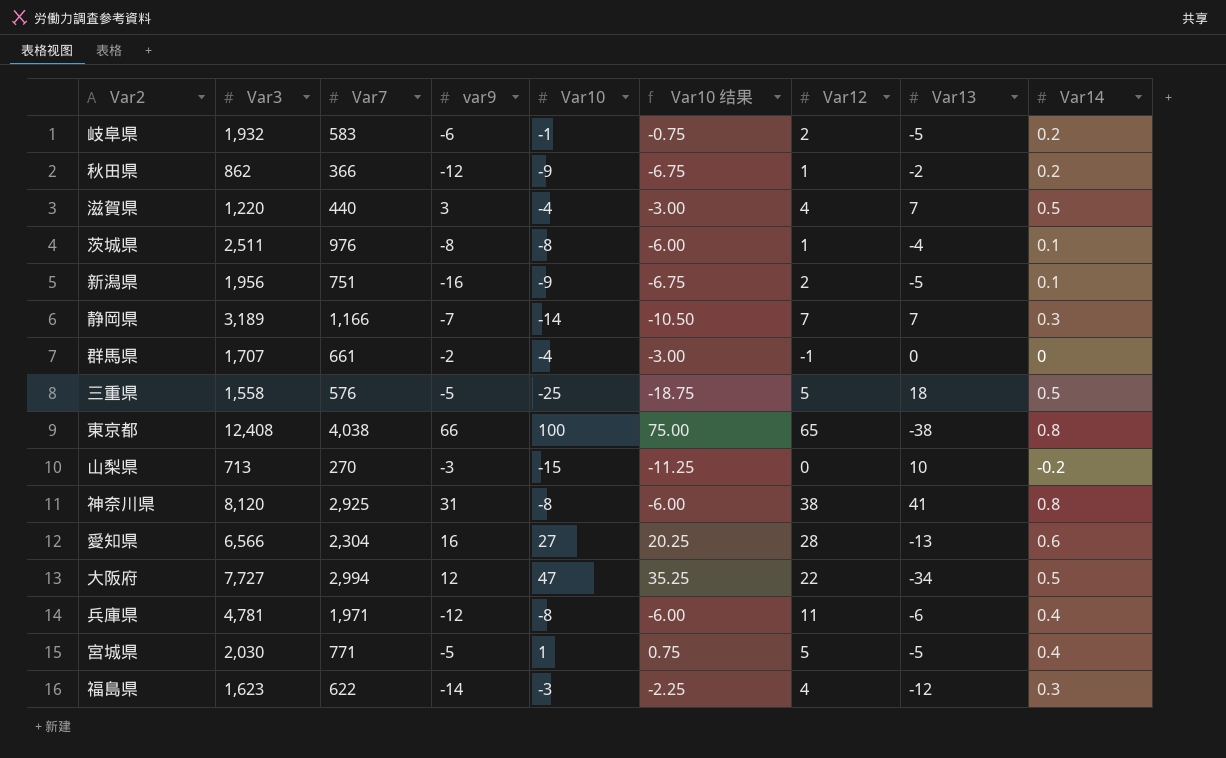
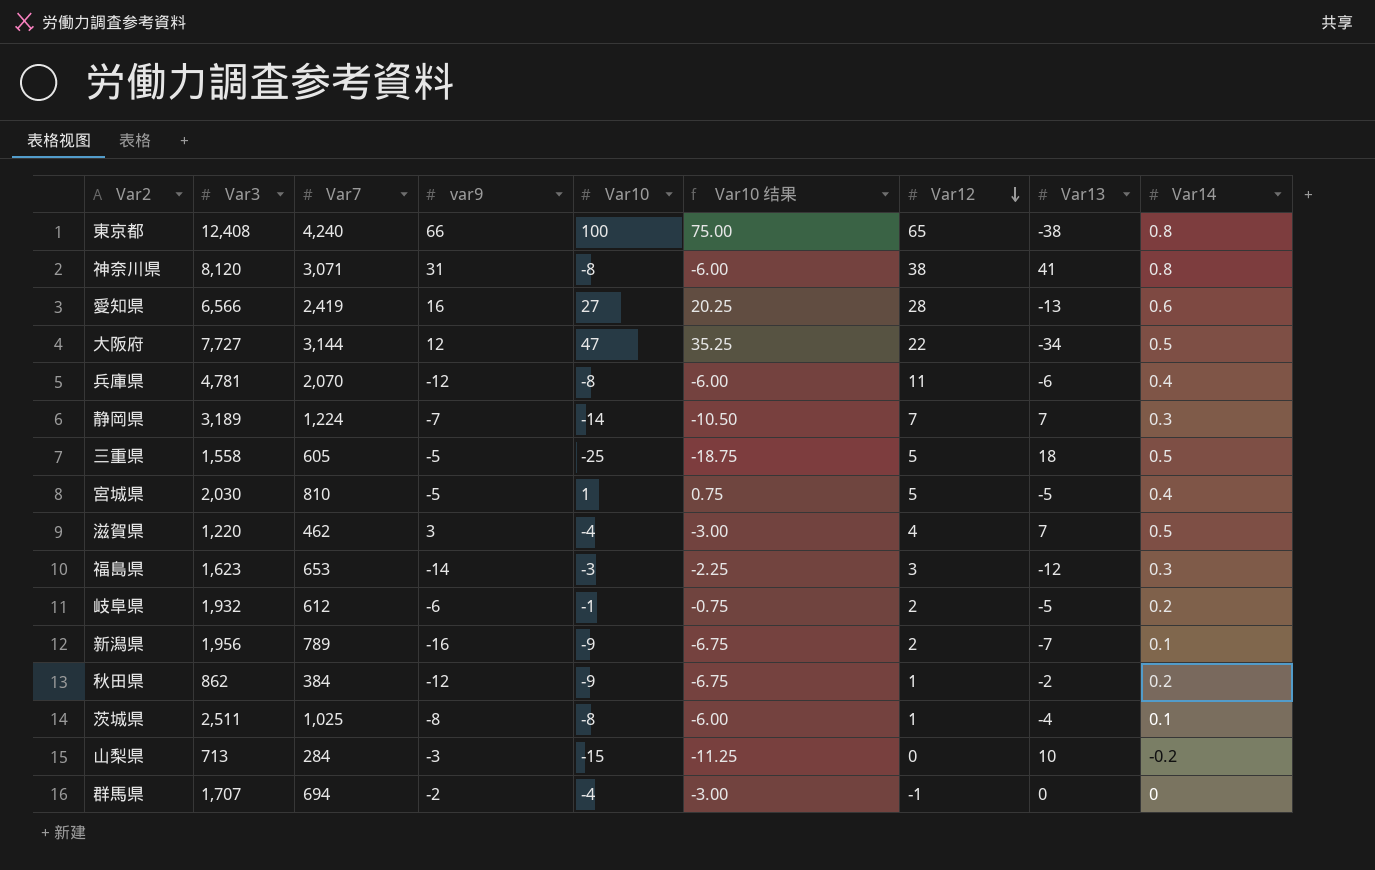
row order: none -> Var12 descending
東京都 | Var7: 4,038 -> 4,240
神奈川県 | Var7: 2,925 -> 3,071
愛知県 | Var7: 2,304 -> 2,419
大阪府 | Var7: 2,994 -> 3,144
兵庫県 | Var7: 1,971 -> 2,070
静岡県 | Var7: 1,166 -> 1,224
三重県 | Var7: 576 -> 605
宮城県 | Var7: 771 -> 810
滋賀県 | Var7: 440 -> 462
福島県 | Var7: 622 -> 653
福島県 | Var12: 4 -> 3
岐阜県 | Var7: 583 -> 612
新潟県 | Var7: 751 -> 789
新潟県 | Var13: -5 -> -7
秋田県 | Var7: 366 -> 384
茨城県 | Var7: 976 -> 1,025
山梨県 | Var7: 270 -> 284
群馬県 | Var7: 661 -> 694

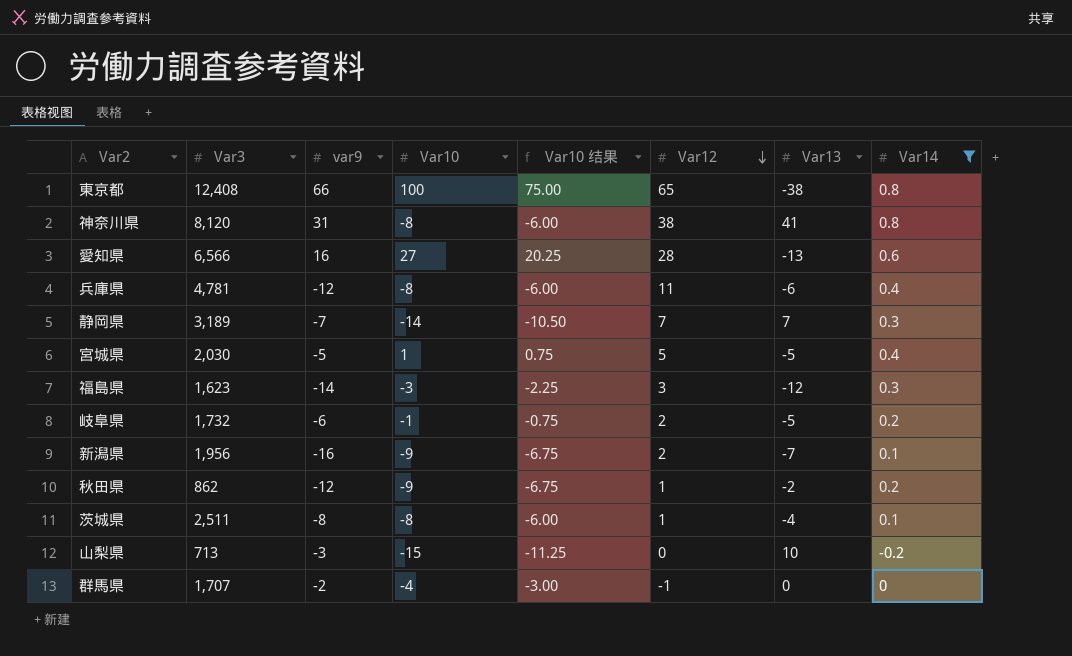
filter: none -> Var14 != 0.5
column Var7 | position: 3 -> none
岐阜県 | Var3: 1,932 -> 1,732

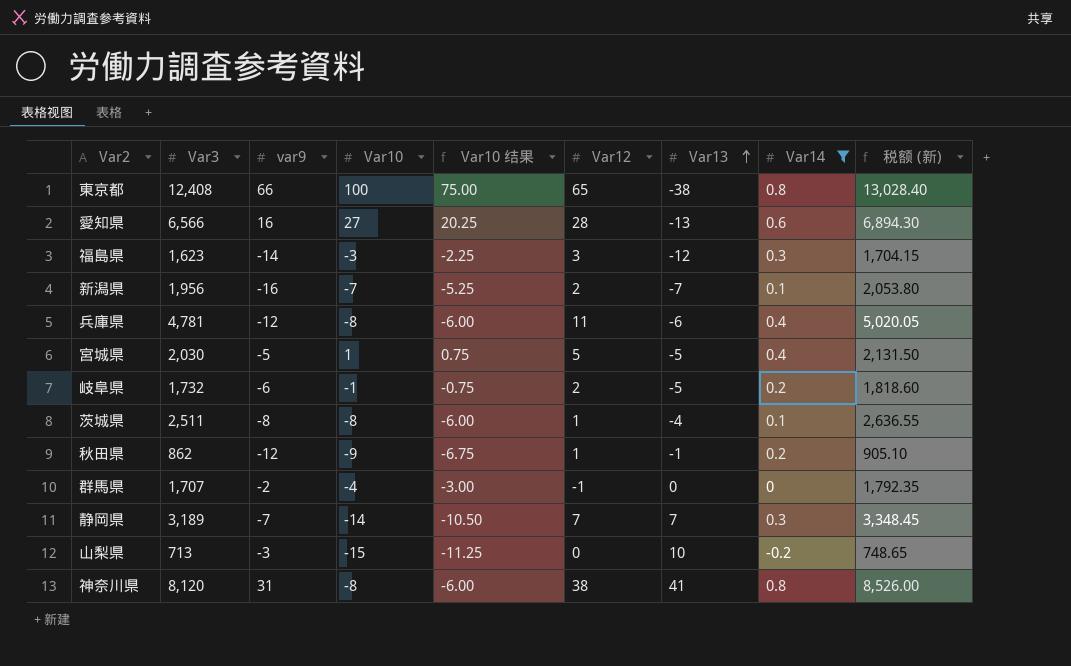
row order: Var12 descending -> Var13 ascending
column 税额 (新) | formula: none -> [Var3] * 1.05
新潟県 | Var10: -9 -> -7
新潟県 | Var10 结果: -6.75 -> -5.25
秋田県 | Var13: -2 -> -1

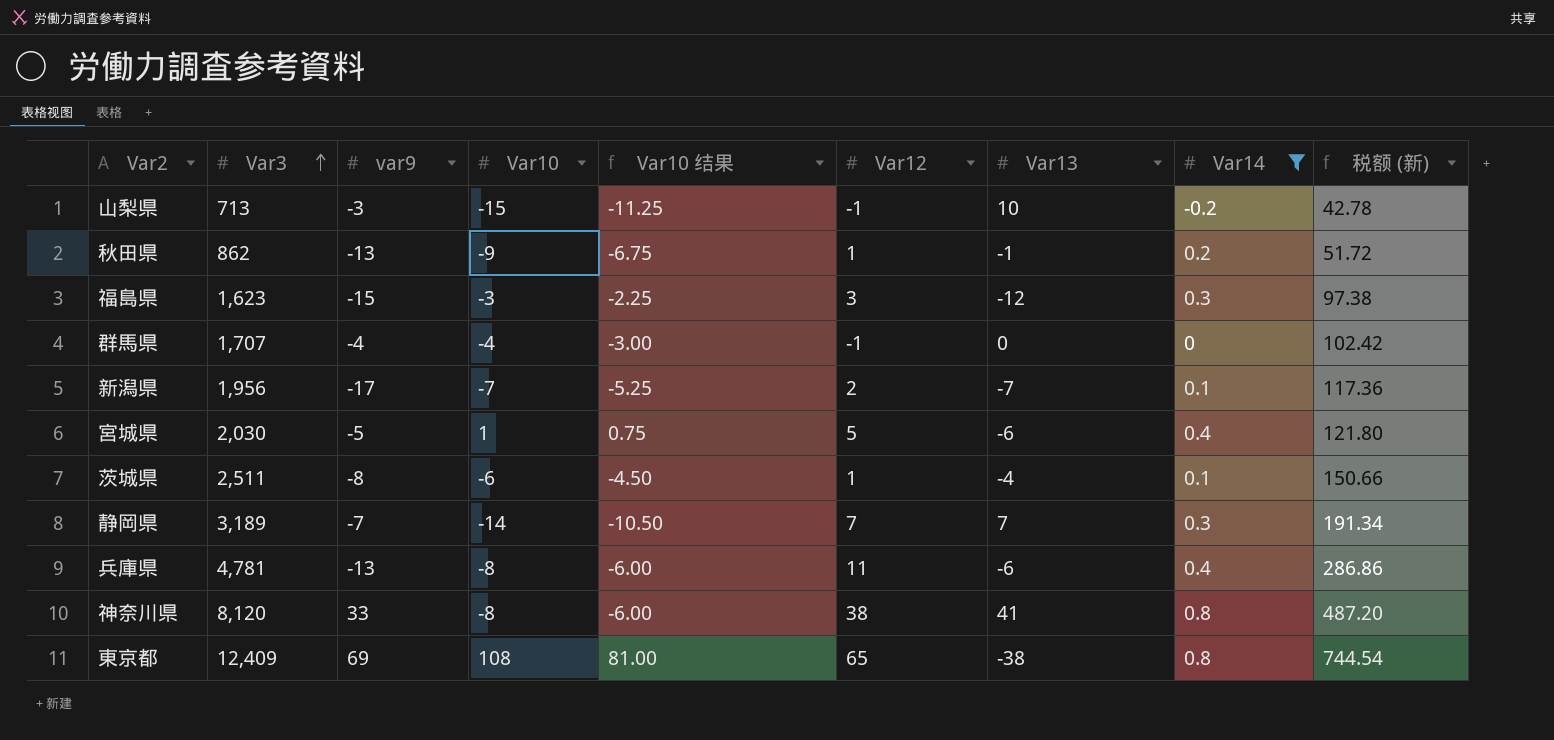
row order: Var13 ascending -> Var3 ascending
column 税额 (新) | formula: [Var3] * 1.05 -> [Var3] * 0.06
row 愛知県: 6,566 | 16 | 27 | 20.25 | 28 | -13 | 0.6 | 6,894.30 -> none
row 岐阜県: 1,732 | -6 | -1 | -0.75 | 2 | -5 | 0.2 | 1,818.60 -> none
山梨県 | Var12: 0 -> -1
秋田県 | var9: -12 -> -13
福島県 | var9: -14 -> -15
群馬県 | var9: -2 -> -4
新潟県 | var9: -16 -> -17
宮城県 | Var13: -5 -> -6
茨城県 | Var10: -8 -> -6
茨城県 | Var10 结果: -6.00 -> -4.50
兵庫県 | var9: -12 -> -13
神奈川県 | var9: 31 -> 33
東京都 | Var3: 12,408 -> 12,409
東京都 | var9: 66 -> 69
東京都 | Var10: 100 -> 108
東京都 | Var10 结果: 75.00 -> 81.00

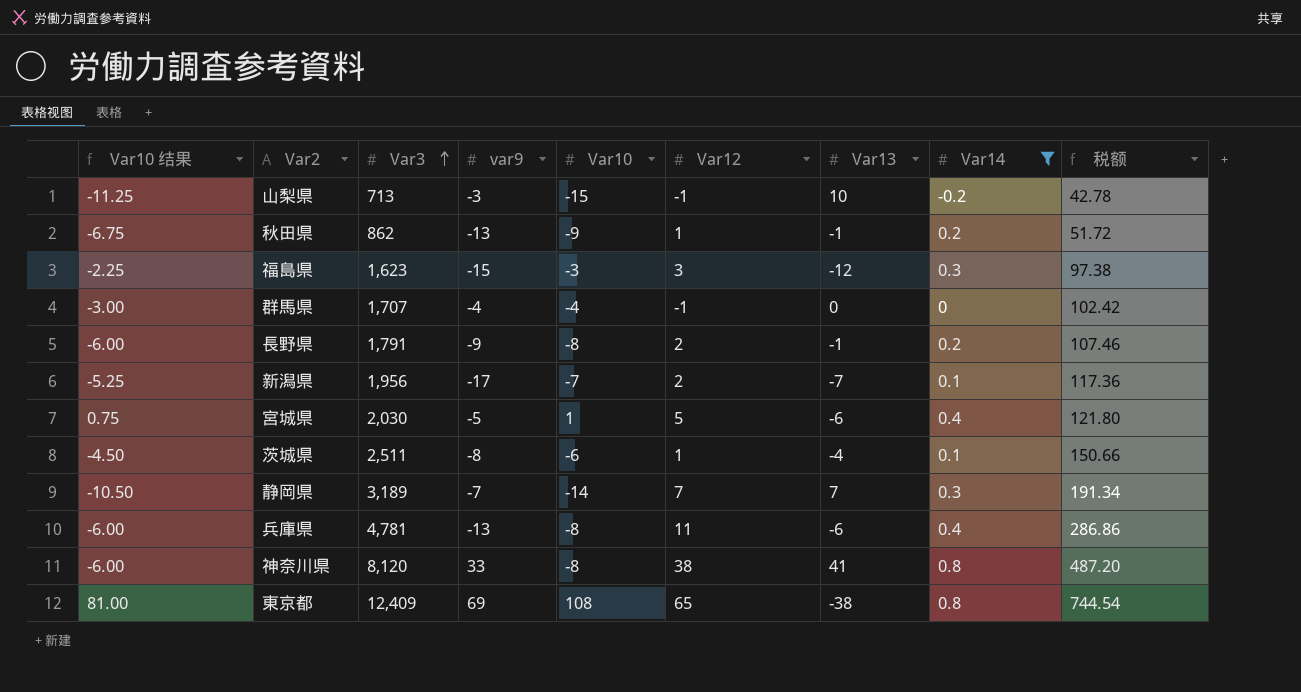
column Var10 结果 | position: 5 -> 1
column name: 税额 (新) -> 税额
row 長野県: none -> -6.00 | 1,791 | -9 | -8 | 2 | -1 | 0.2 | 107.46

